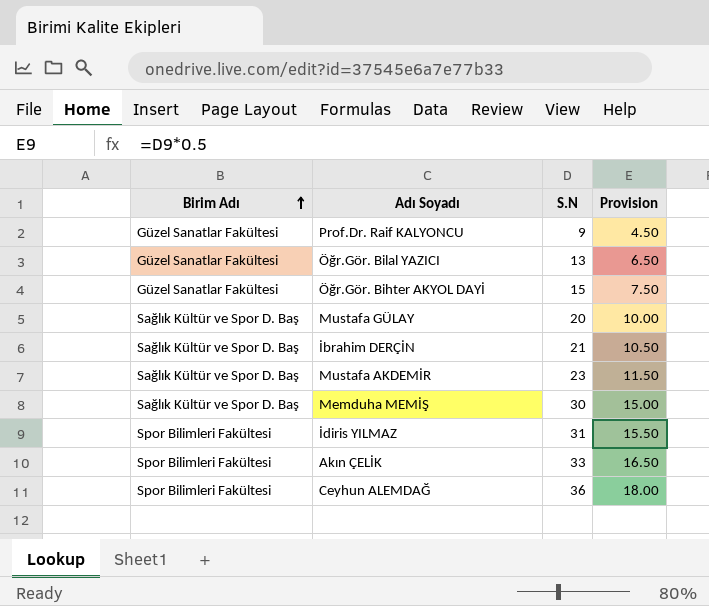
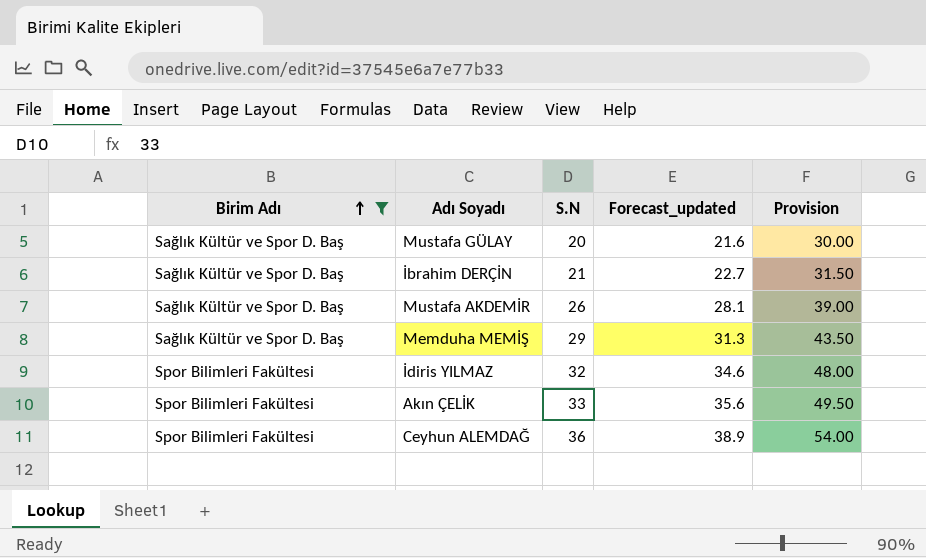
filter: none -> Birim Adı != Güzel Sanatlar Fakültesi
column Forecast_updated | formula: none -> [S.N] * 1.08
column Provision | formula: [S.N] * 0.5 -> [S.N] * 1.5
Mustafa AKDEMİR | S.N: 23 -> 26
Memduha MEMİŞ | S.N: 30 -> 29
İdiris YILMAZ | S.N: 31 -> 32

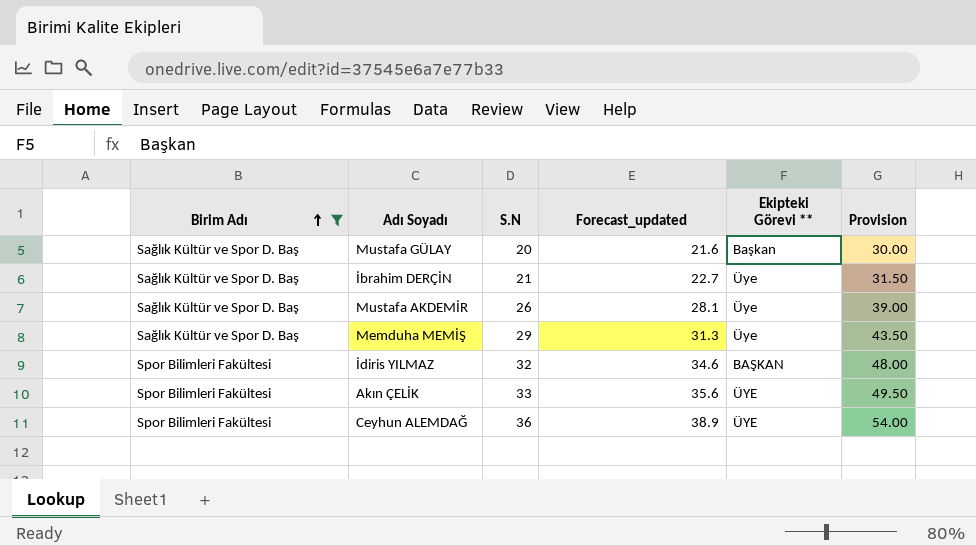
column Ekipteki Görevi ** | position: none -> 5

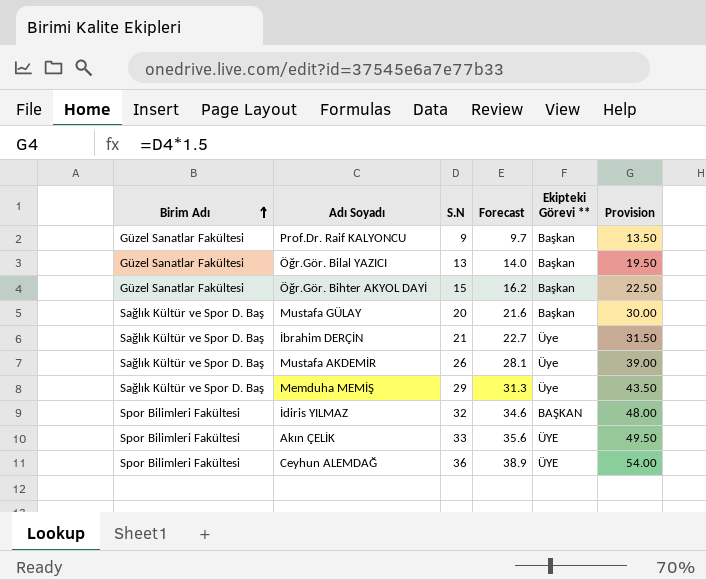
filter: Birim Adı != Güzel Sanatlar Fakültesi -> none
column name: Forecast_updated -> Forecast

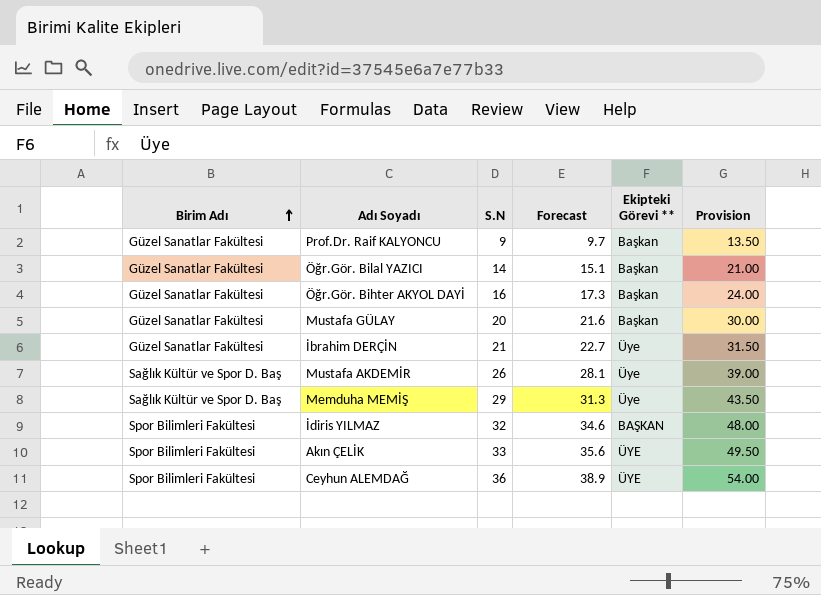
Öğr.Gör. Bilal YAZICI | S.N: 13 -> 14
Öğr.Gör. Bilal YAZICI | Forecast: 14.0 -> 15.1
Öğr.Gör. Bilal YAZICI | Provision: 19.50 -> 21.00
Öğr.Gör. Bihter AKYOL DAYİ | S.N: 15 -> 16
Öğr.Gör. Bihter AKYOL DAYİ | Forecast: 16.2 -> 17.3
Öğr.Gör. Bihter AKYOL DAYİ | Provision: 22.50 -> 24.00
Mustafa GÜLAY | Birim Adı: Sağlık Kültür ve Spor D. Baş -> Güzel Sanatlar Fakültesi
İbrahim DERÇİN | Birim Adı: Sağlık Kültür ve Spor D. Baş -> Güzel Sanatlar Fakültesi

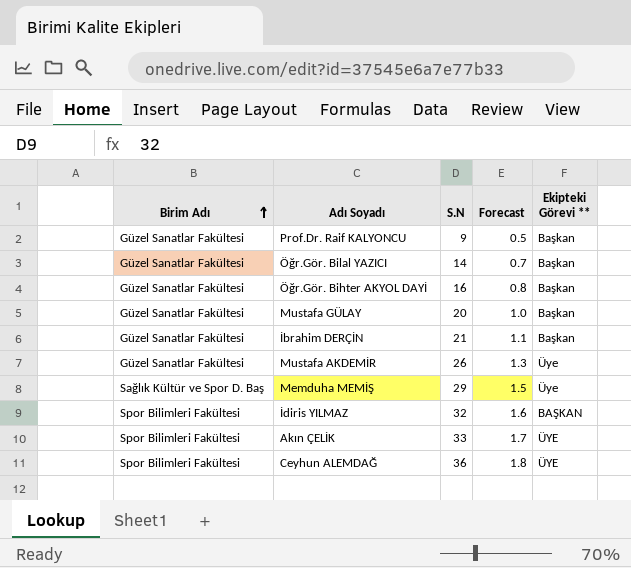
column Provision | formula: [S.N] * 1.5 -> none
column Forecast | formula: [S.N] * 1.08 -> [S.N] * 0.05
İbrahim DERÇİN | Ekipteki Görevi **: Üye -> Başkan
Mustafa AKDEMİR | Birim Adı: Sağlık Kültür ve Spor D. Baş -> Güzel Sanatlar Fakültesi

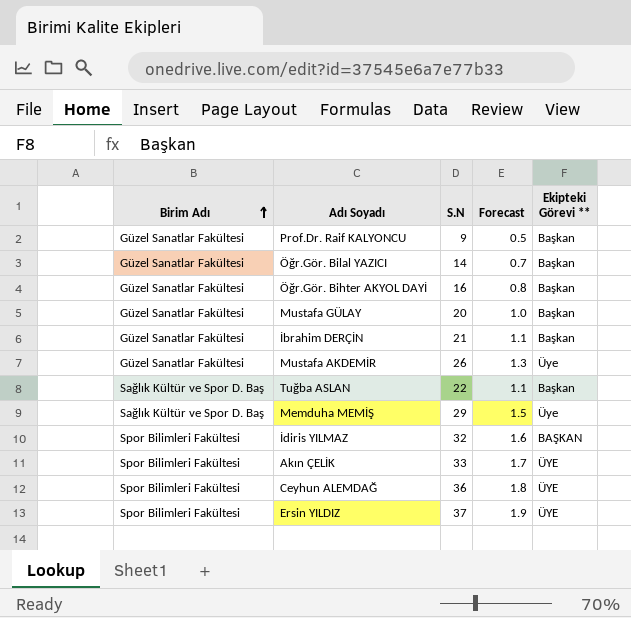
row Tuğba ASLAN: none -> Sağlık Kültür ve Spor D. Baş | 22 | 1.1 | Başkan
row Ersin YILDIZ: none -> Spor Bilimleri Fakültesi | 37 | 1.9 | ÜYE

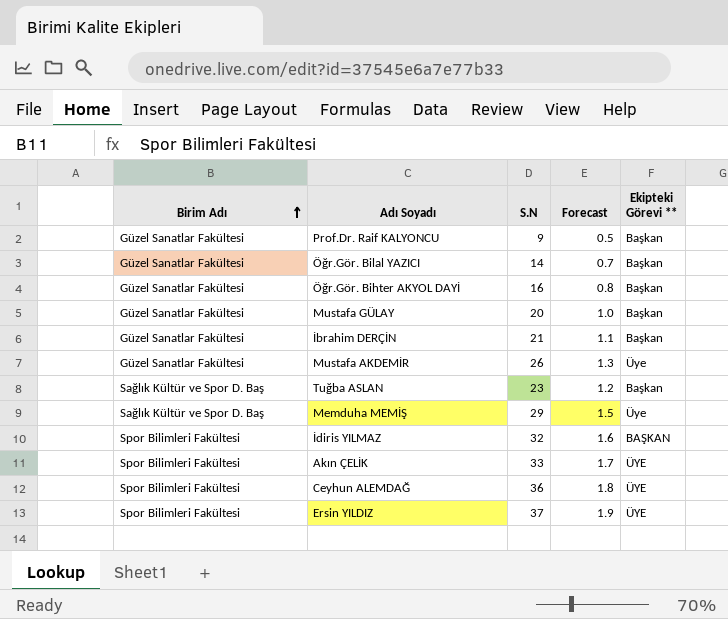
Tuğba ASLAN | S.N: 22 -> 23
Tuğba ASLAN | Forecast: 1.1 -> 1.2

